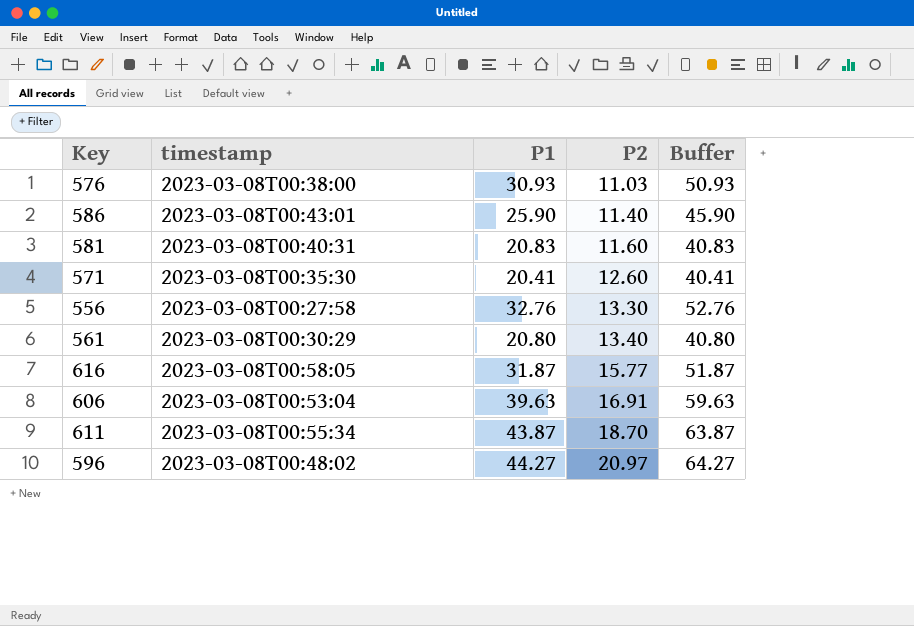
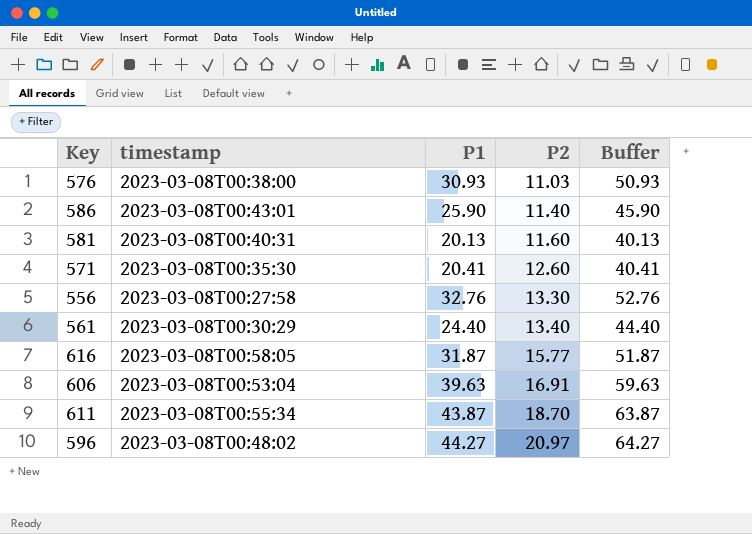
581 | P1: 20.83 -> 20.13
581 | Buffer: 40.83 -> 40.13
561 | P1: 20.80 -> 24.40
561 | Buffer: 40.80 -> 44.40

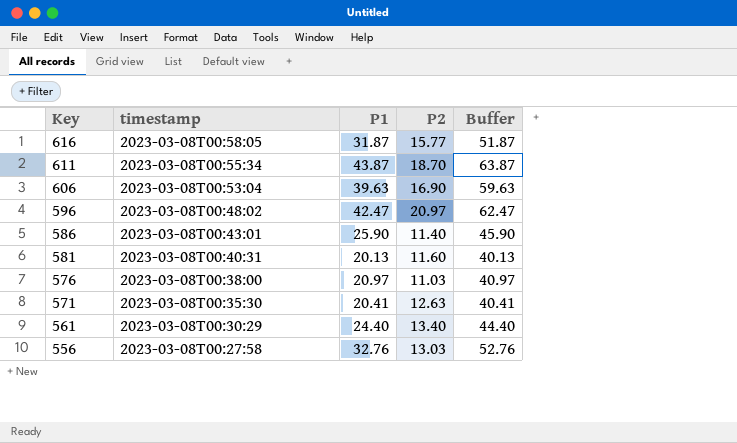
row order: P2 ascending -> Key descending
606 | P2: 16.91 -> 16.90
596 | P1: 44.27 -> 42.47
596 | Buffer: 64.27 -> 62.47
576 | P1: 30.93 -> 20.97
576 | Buffer: 50.93 -> 40.97
571 | P2: 12.60 -> 12.63
556 | P2: 13.30 -> 13.03

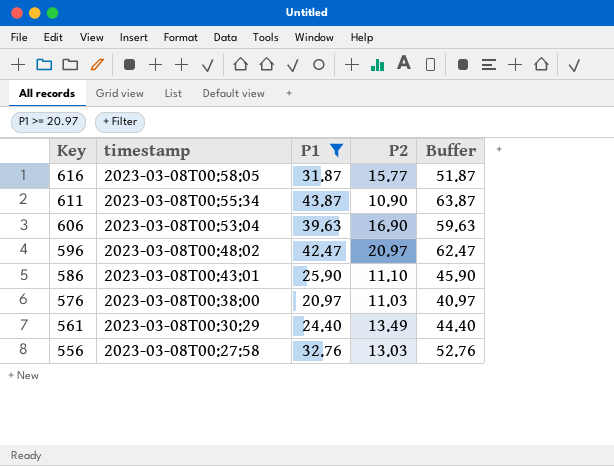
filter: none -> P1 >= 20.97
611 | P2: 18.70 -> 10.90
586 | P2: 11.40 -> 11.10
561 | P2: 13.40 -> 13.49

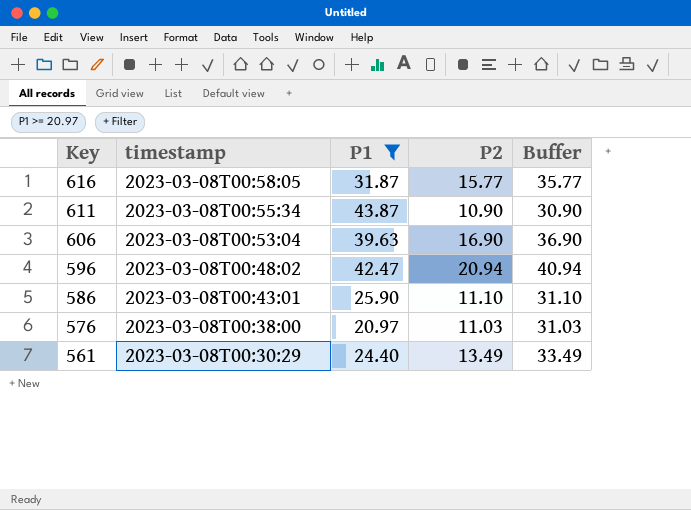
column Buffer | formula: [P1] + 20 -> [P2] + 20
row 556: 2023-03-08T00:27:58 | 32.76 | 13.03 | 52.76 -> none
596 | P2: 20.97 -> 20.94

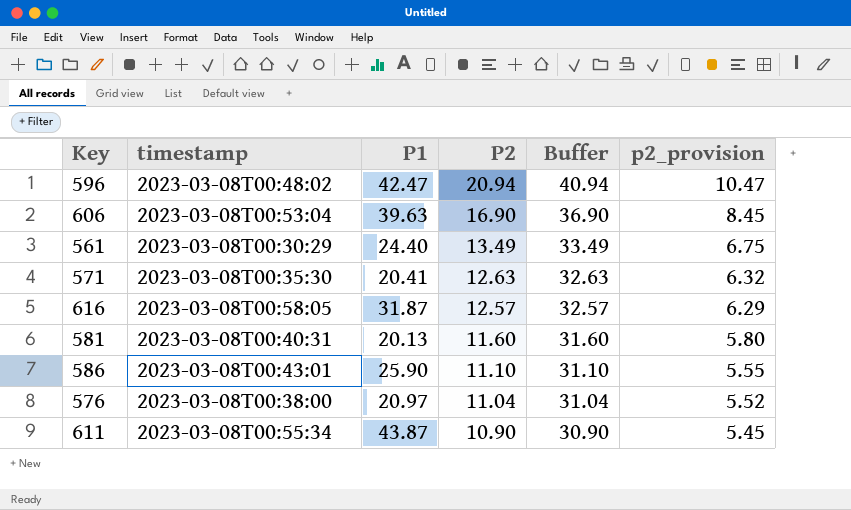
filter: P1 >= 20.97 -> none
row order: Key descending -> P2 descending
column p2_provision | formula: none -> [P2] * 0.5
616 | P2: 15.77 -> 12.57
616 | Buffer: 35.77 -> 32.57
576 | P2: 11.03 -> 11.04
576 | Buffer: 31.03 -> 31.04

